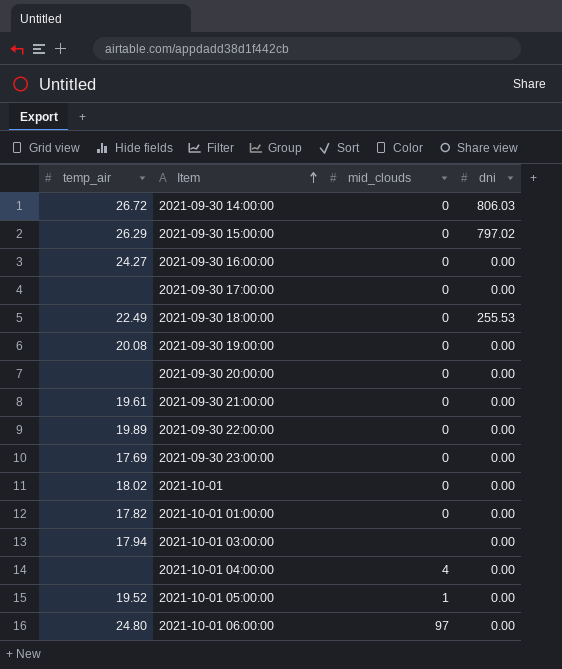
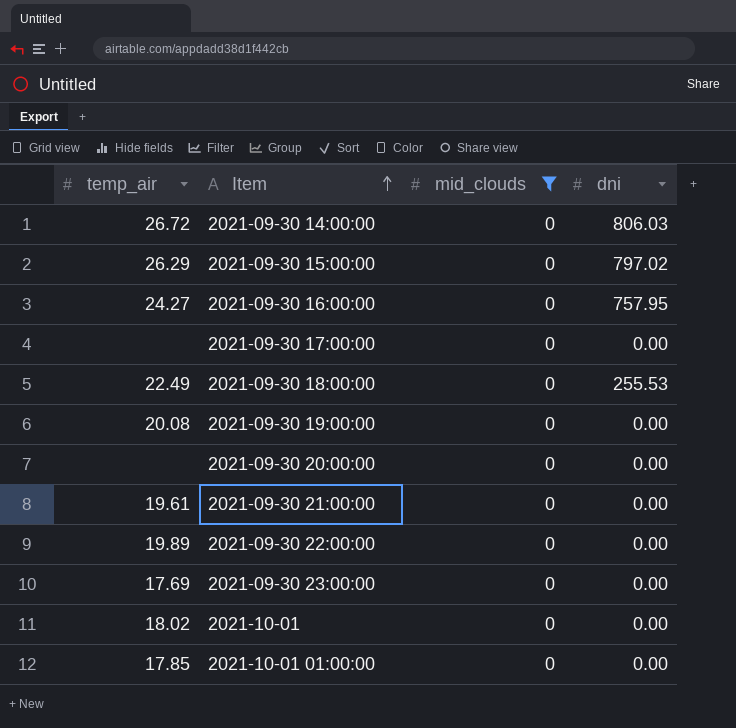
filter: none -> mid_clouds = 0
2021-09-30 16:00:00 | dni: 0.00 -> 757.95
2021-10-01 01:00:00 | temp_air: 17.82 -> 17.85

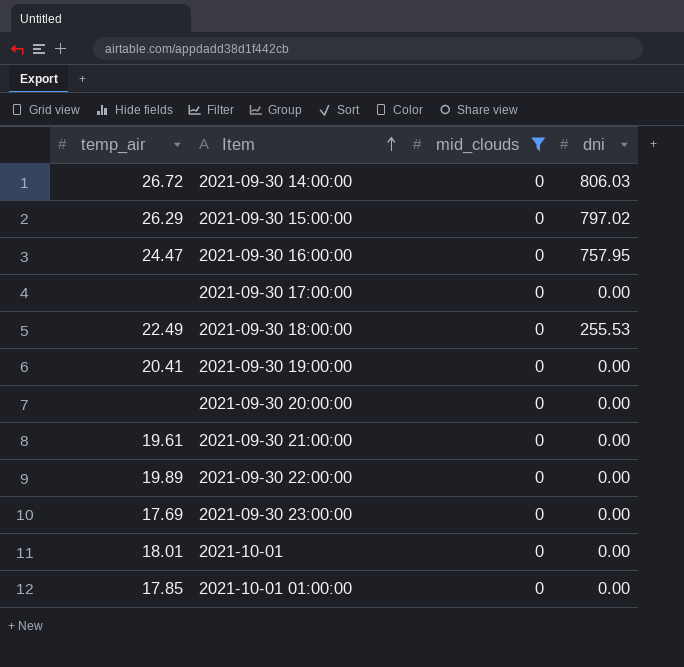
2021-09-30 16:00:00 | temp_air: 24.27 -> 24.47
2021-09-30 19:00:00 | temp_air: 20.08 -> 20.41
2021-10-01 | temp_air: 18.02 -> 18.01

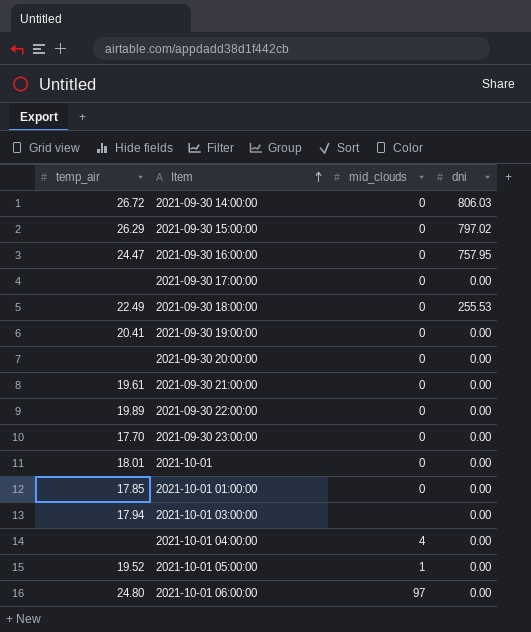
filter: mid_clouds = 0 -> none
2021-09-30 23:00:00 | temp_air: 17.69 -> 17.70

